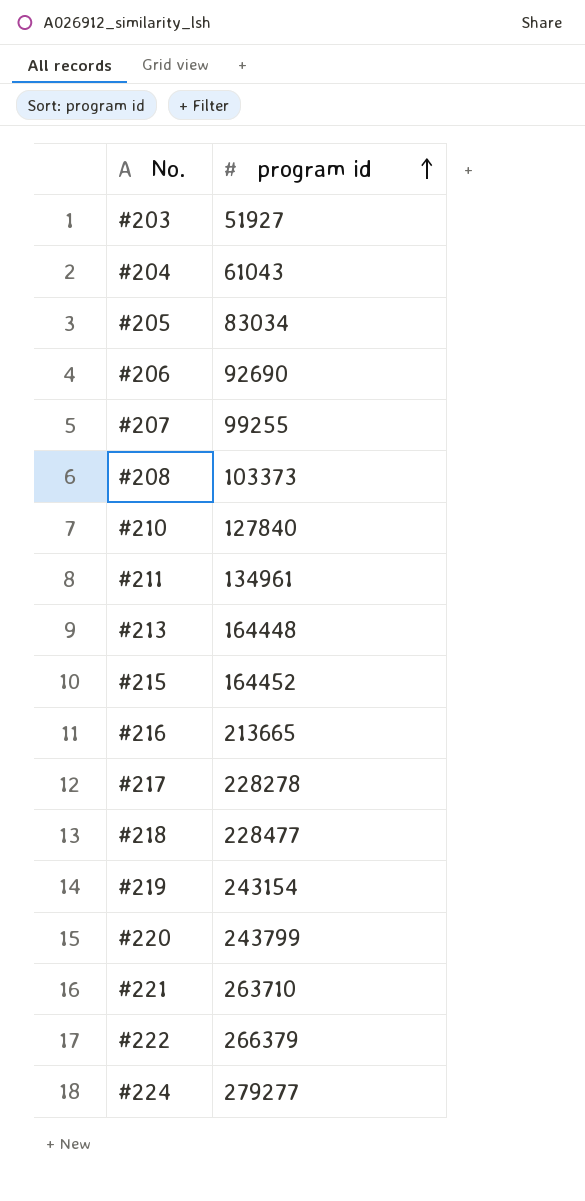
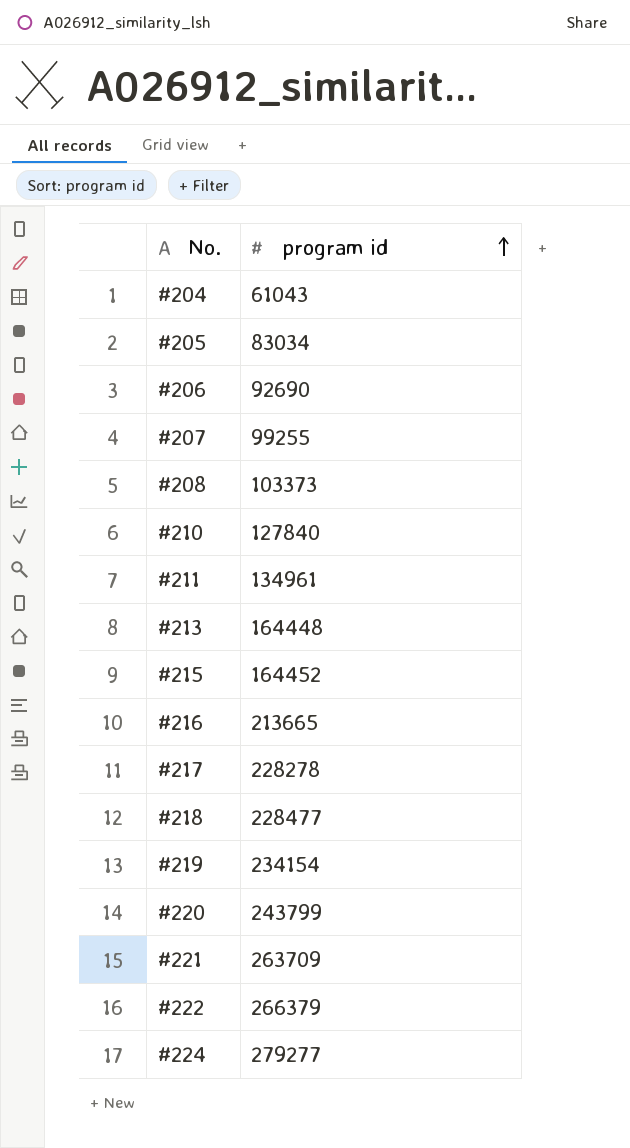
row #203: 51927 -> none
#219 | program id: 243154 -> 234154
#221 | program id: 263710 -> 263709

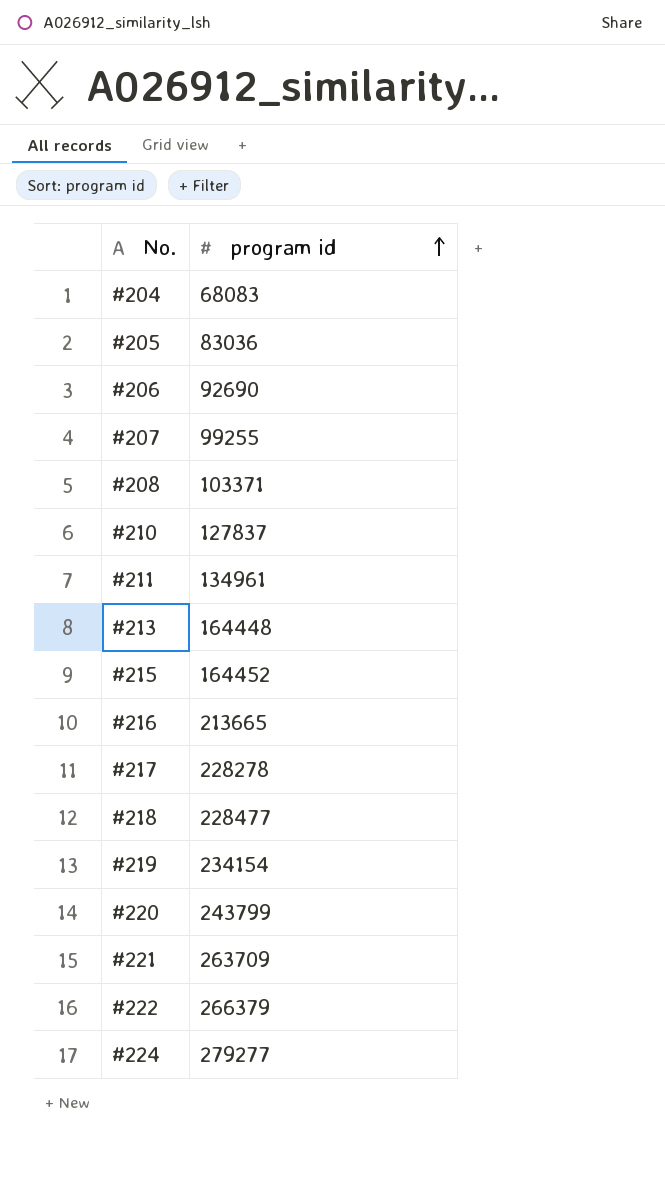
#204 | program id: 61043 -> 68083
#205 | program id: 83034 -> 83036
#208 | program id: 103373 -> 103371
#210 | program id: 127840 -> 127837

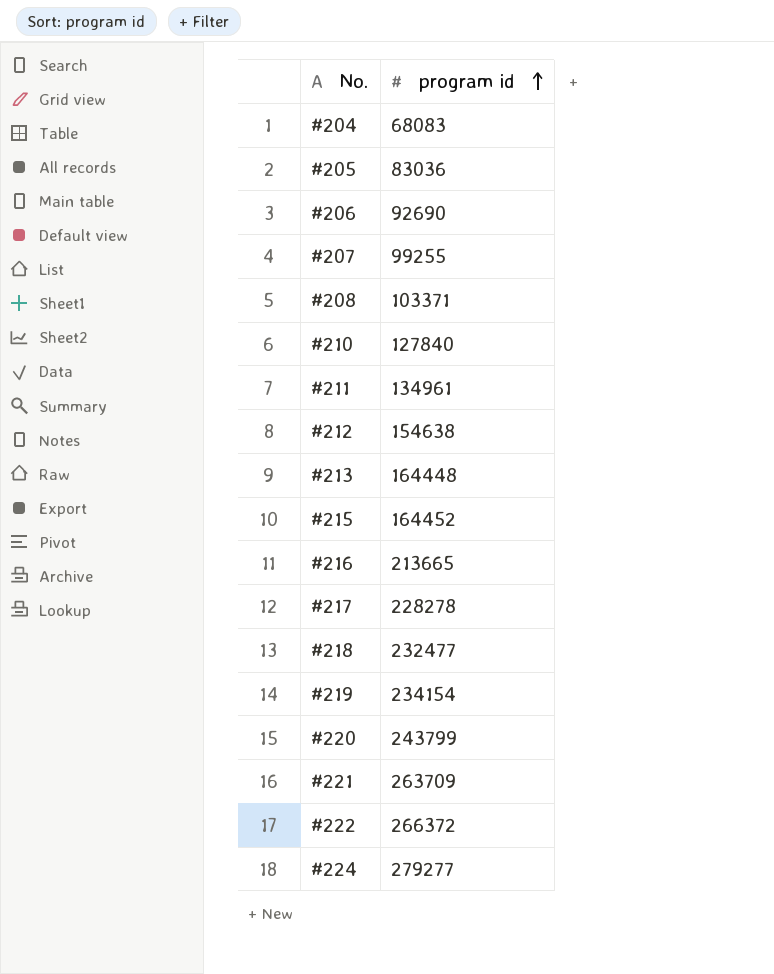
#210 | program id: 127837 -> 127840
row #212: none -> 154638
#218 | program id: 228477 -> 232477
#222 | program id: 266379 -> 266372

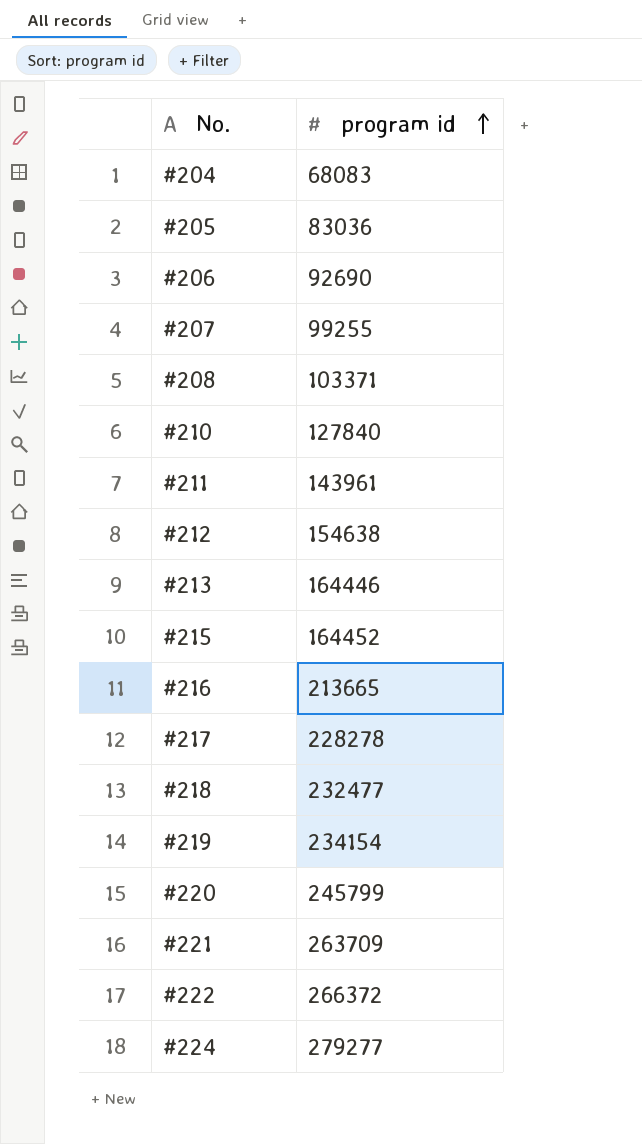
#211 | program id: 134961 -> 143961
#213 | program id: 164448 -> 164446
#220 | program id: 243799 -> 245799

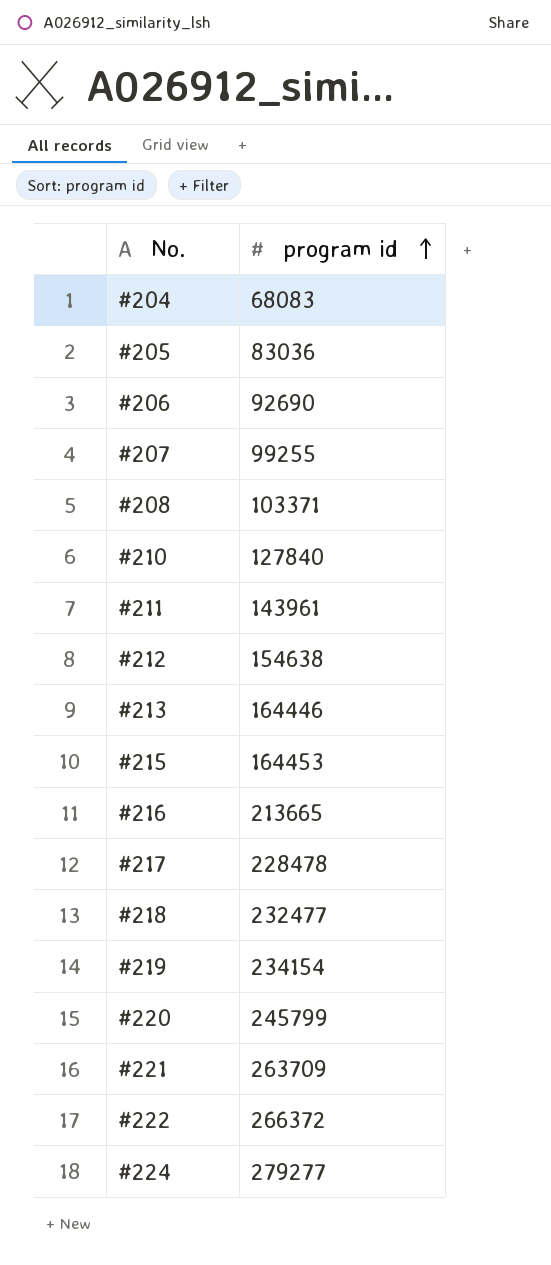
#215 | program id: 164452 -> 164453
#217 | program id: 228278 -> 228478

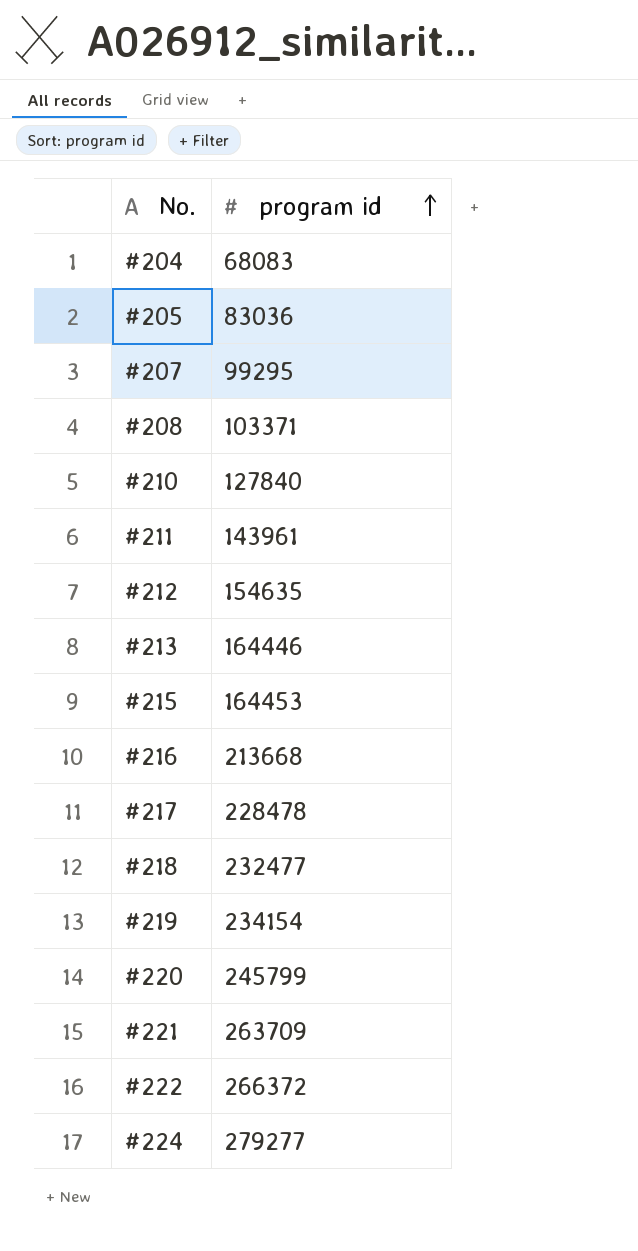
row #206: 92690 -> none
#207 | program id: 99255 -> 99295
#212 | program id: 154638 -> 154635
#216 | program id: 213665 -> 213668

